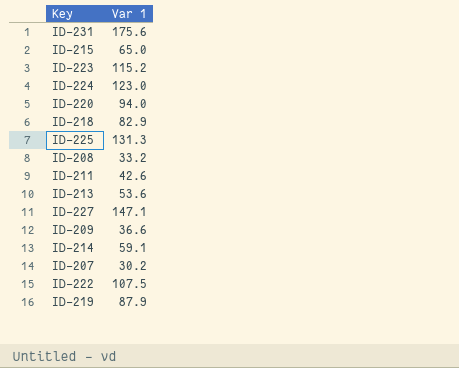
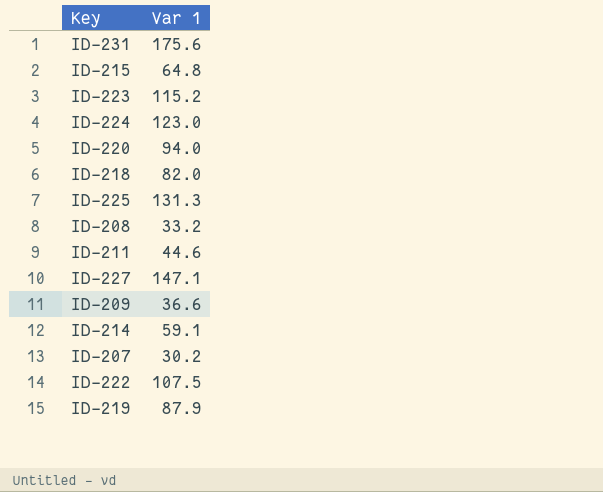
row ID-213: 53.6 -> none
ID-215 | Var 1: 65.0 -> 64.8
ID-218 | Var 1: 82.9 -> 82.0
ID-211 | Var 1: 42.6 -> 44.6

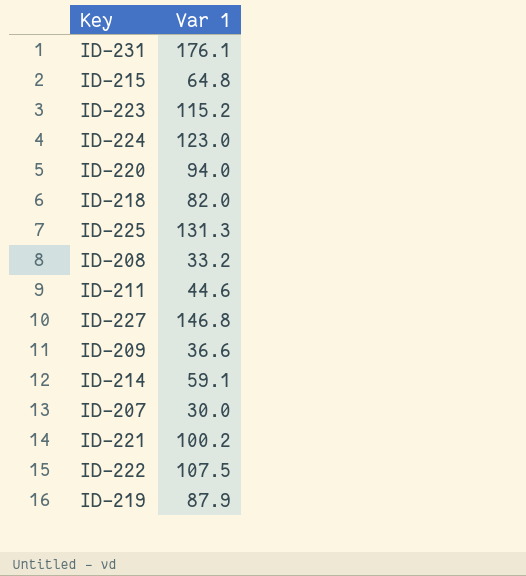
ID-231 | Var 1: 175.6 -> 176.1
ID-227 | Var 1: 147.1 -> 146.8
ID-207 | Var 1: 30.2 -> 30.0
row ID-221: none -> 100.2

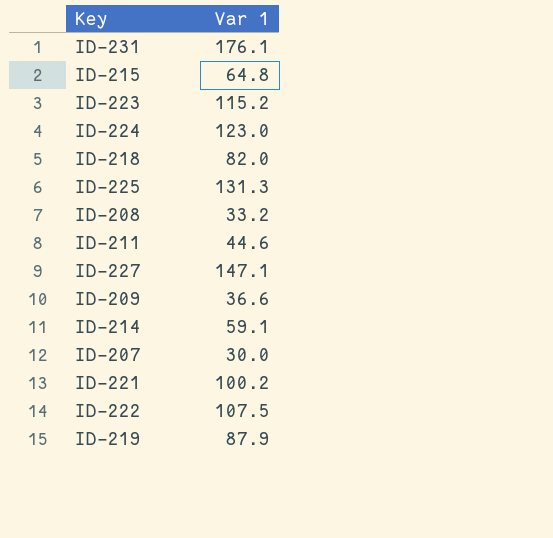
row ID-220: 94.0 -> none
ID-227 | Var 1: 146.8 -> 147.1

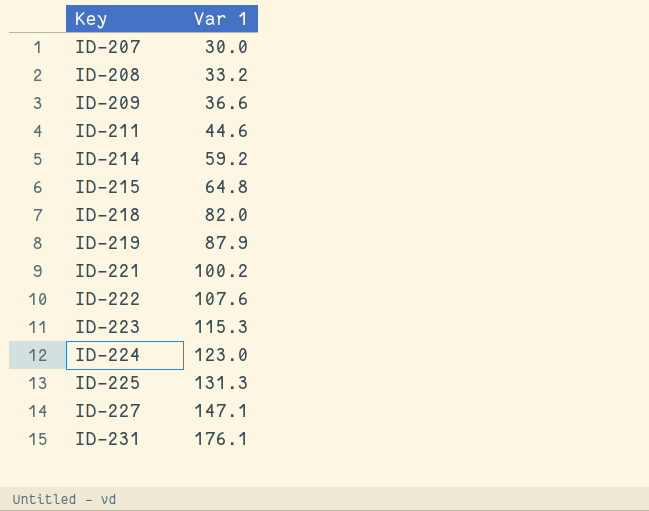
row order: none -> Key ascending
ID-214 | Var 1: 59.1 -> 59.2
ID-222 | Var 1: 107.5 -> 107.6
ID-223 | Var 1: 115.2 -> 115.3

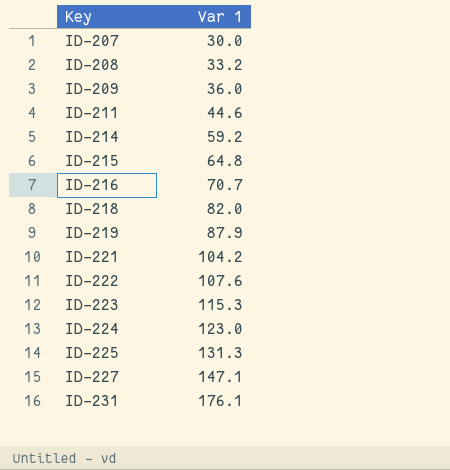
ID-209 | Var 1: 36.6 -> 36.0
row ID-216: none -> 70.7
ID-221 | Var 1: 100.2 -> 104.2

